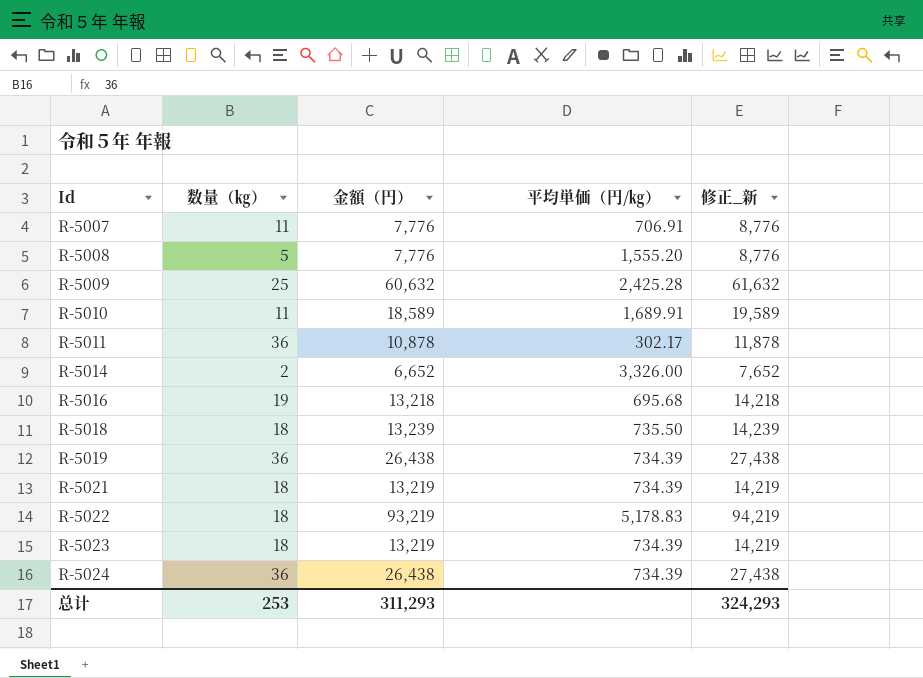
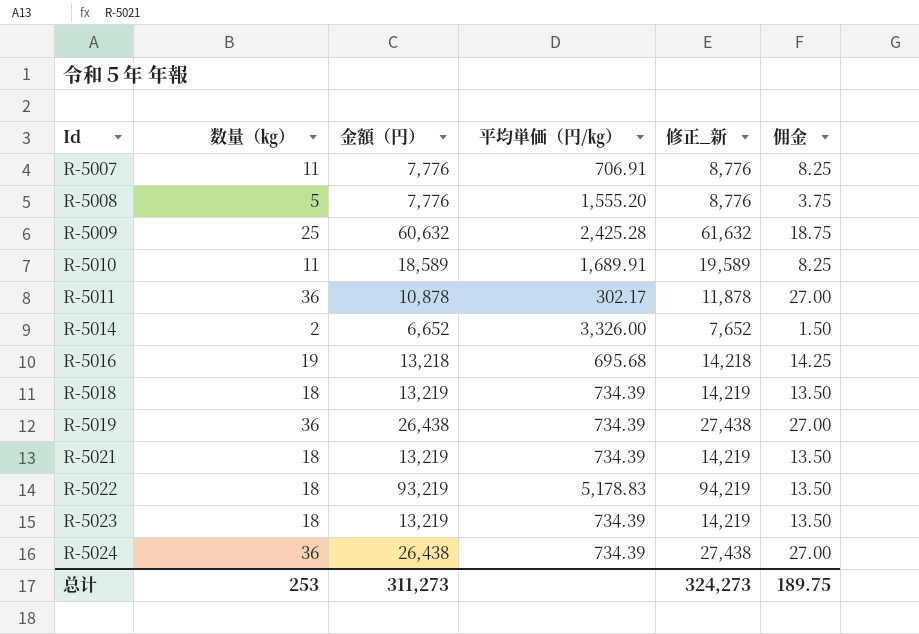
column 佣金 | formula: none -> [数量（㎏）] * 0.75
R-5018 | 金額（円）: 13,239 -> 13,219
R-5018 | 平均単価（円/㎏）: 735.50 -> 734.39
R-5018 | 修正_新: 14,239 -> 14,219
总计 | 金額（円）: 311,293 -> 311,273
总计 | 修正_新: 324,293 -> 324,273

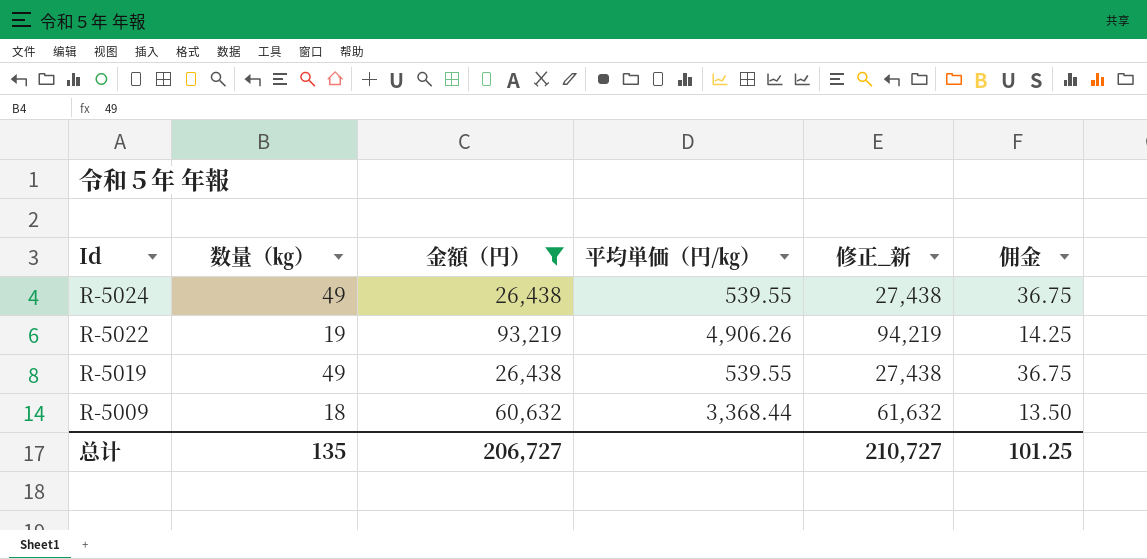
filter: none -> 金額（円） >= 26,438
row order: Id ascending -> Id descending
R-5024 | 数量（㎏）: 36 -> 49
R-5024 | 平均単価（円/㎏）: 734.39 -> 539.55
R-5024 | 佣金: 27.00 -> 36.75
R-5022 | 数量（㎏）: 18 -> 19
R-5022 | 平均単価（円/㎏）: 5,178.83 -> 4,906.26
R-5022 | 佣金: 13.50 -> 14.25
R-5019 | 数量（㎏）: 36 -> 49
R-5019 | 平均単価（円/㎏）: 734.39 -> 539.55
R-5019 | 佣金: 27.00 -> 36.75
R-5009 | 数量（㎏）: 25 -> 18
R-5009 | 平均単価（円/㎏）: 2,425.28 -> 3,368.44
R-5009 | 佣金: 18.75 -> 13.50
总计 | 数量（㎏）: 253 -> 135
总计 | 金額（円）: 311,273 -> 206,727
总计 | 修正_新: 324,273 -> 210,727
总计 | 佣金: 189.75 -> 101.25

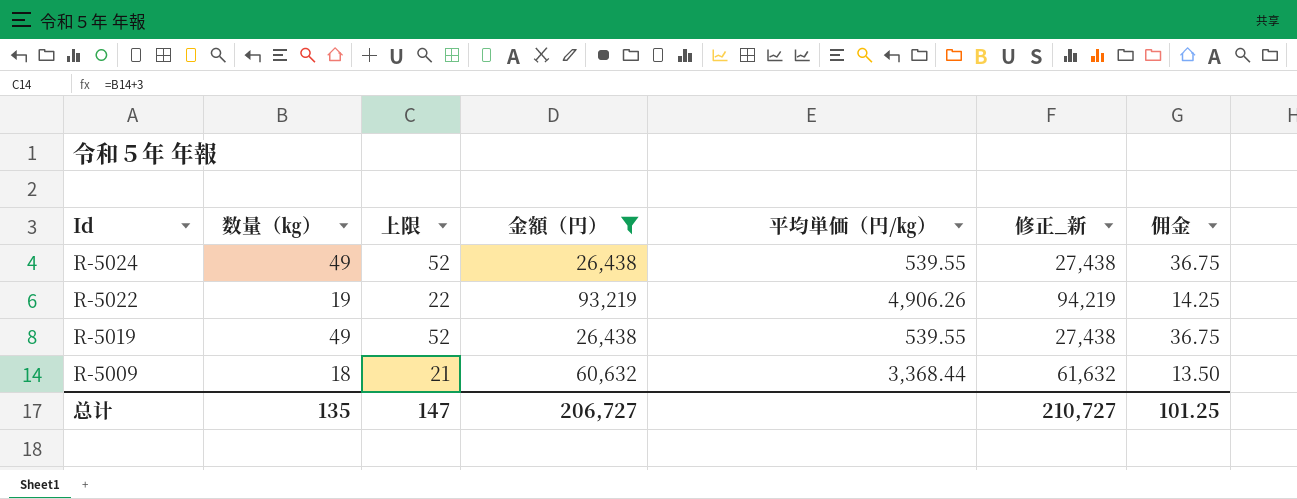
column 上限 | formula: none -> [数量（㎏）] + 3

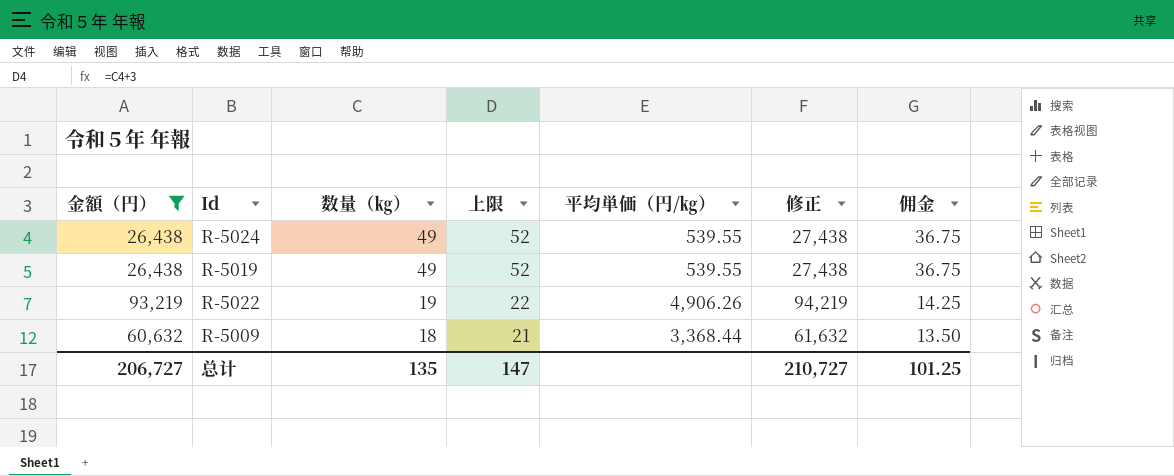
row order: Id descending -> 数量（㎏） descending
column 金額（円） | position: 4 -> 1
column name: 修正_新 -> 修正

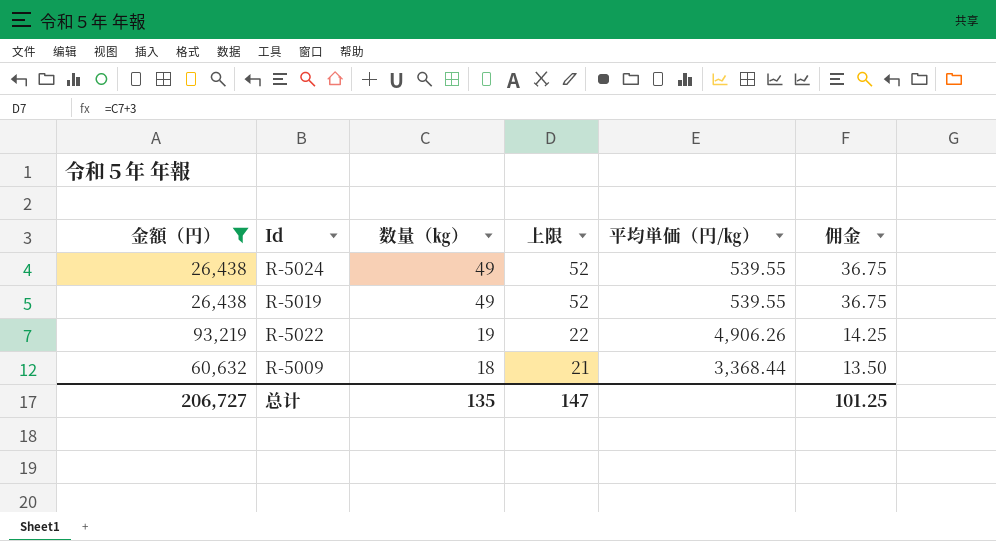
column 修正 | formula: [金額（円）] + 1000 -> none

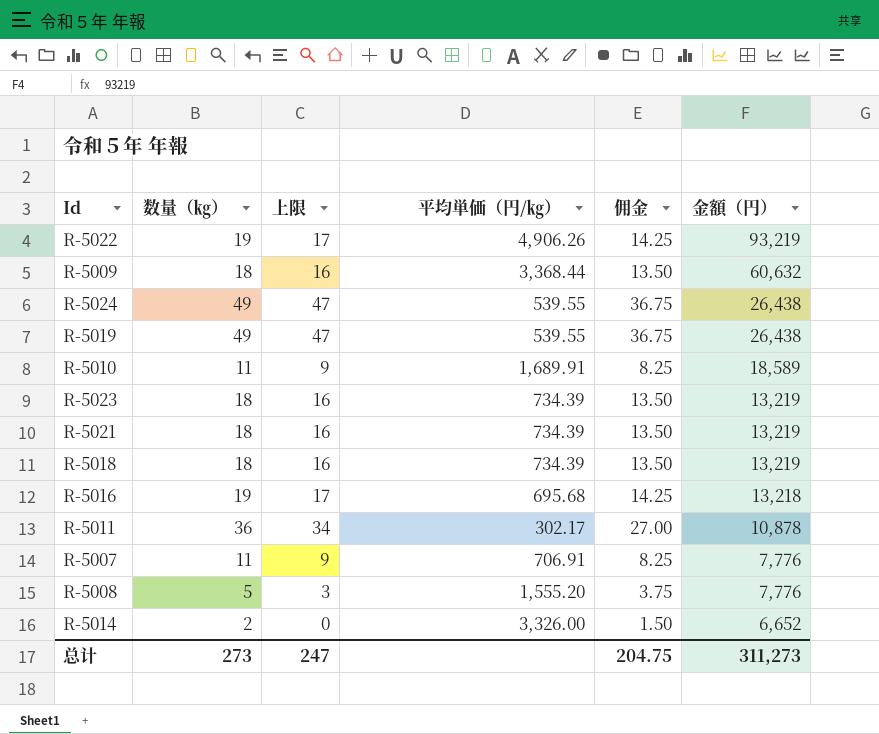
filter: 金額（円） >= 26,438 -> none
row order: 数量（㎏） descending -> 金額（円） descending
column 上限 | formula: [数量（㎏）] + 3 -> [数量（㎏）] - 2
column 金額（円） | position: 1 -> 6
总计 | 数量（㎏）: 135 -> 273
总计 | 上限: 147 -> 247
总计 | 佣金: 101.25 -> 204.75
总计 | 金額（円）: 206,727 -> 311,273

